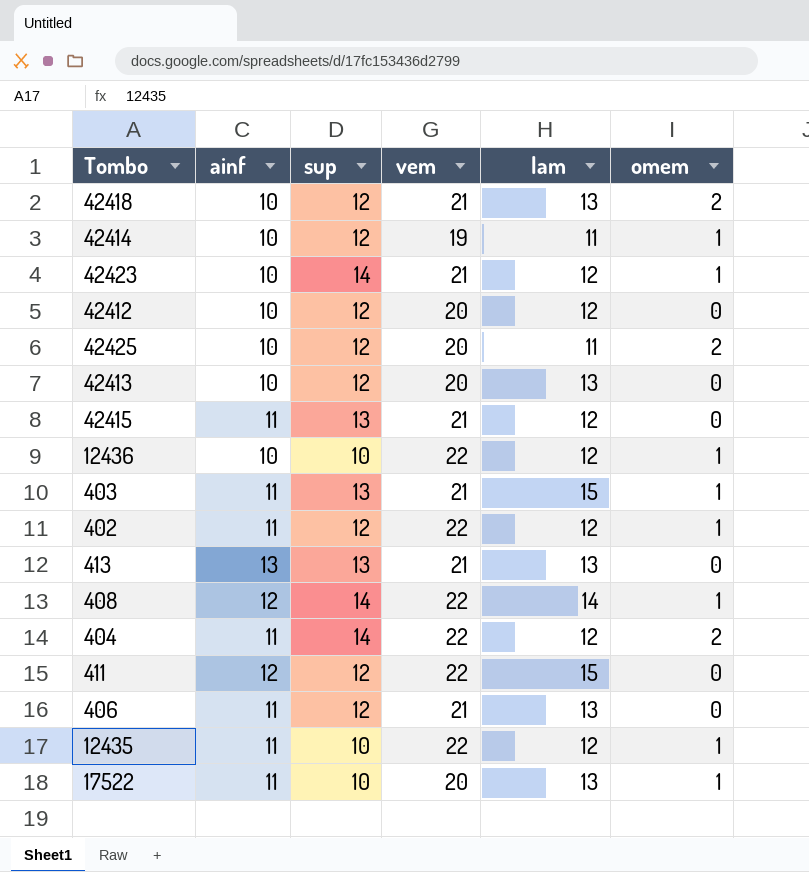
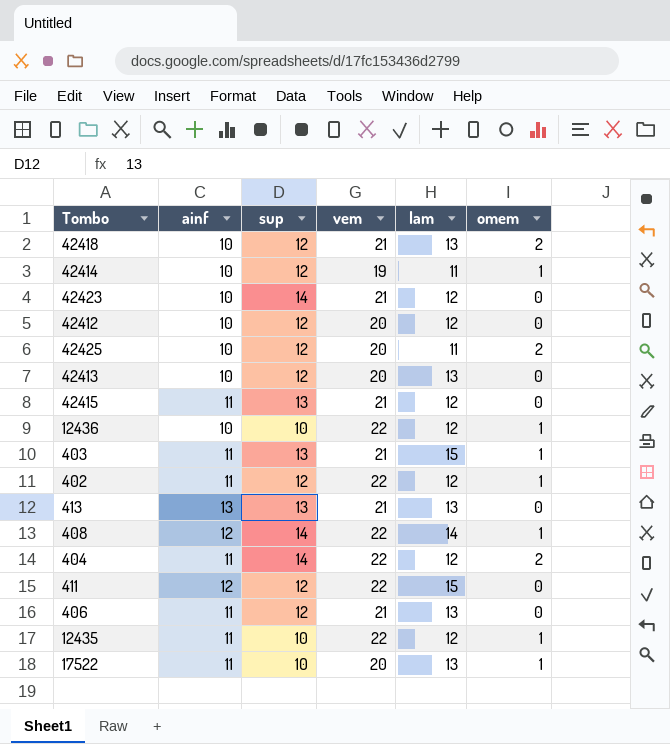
42423 | omem: 1 -> 0

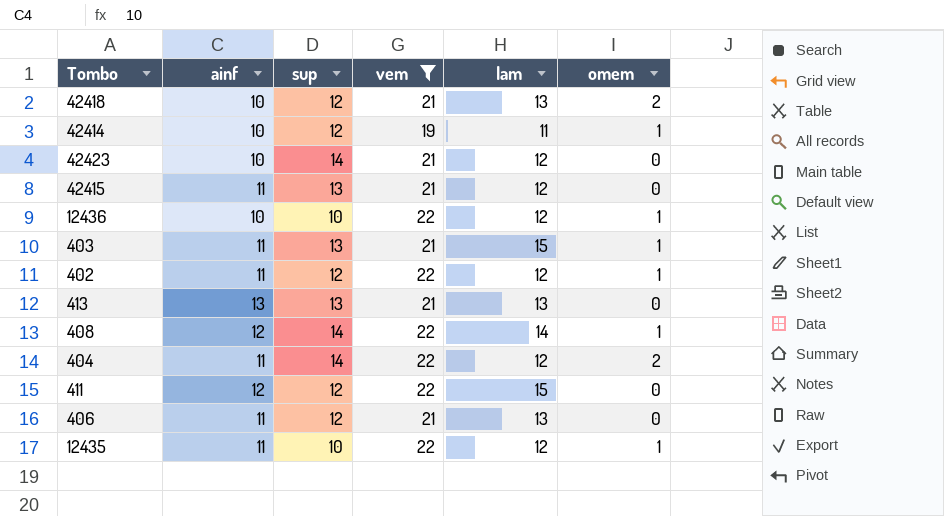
filter: none -> vem != 20

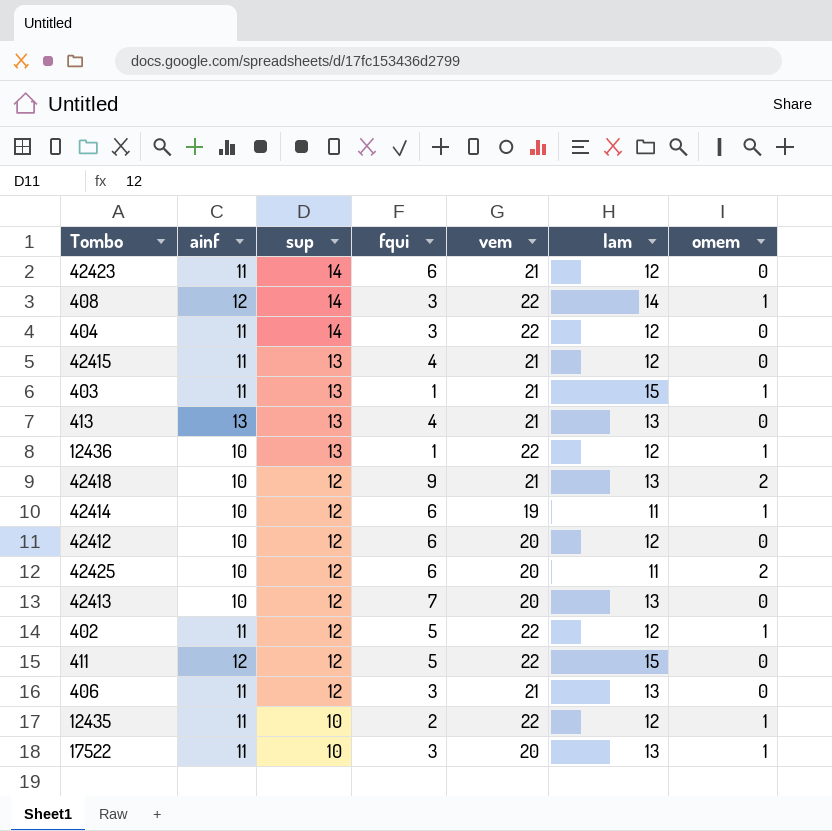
filter: vem != 20 -> none
row order: none -> sup descending
column fqui | position: none -> 4
42423 | ainf: 10 -> 11
404 | omem: 2 -> 0
12436 | sup: 10 -> 13

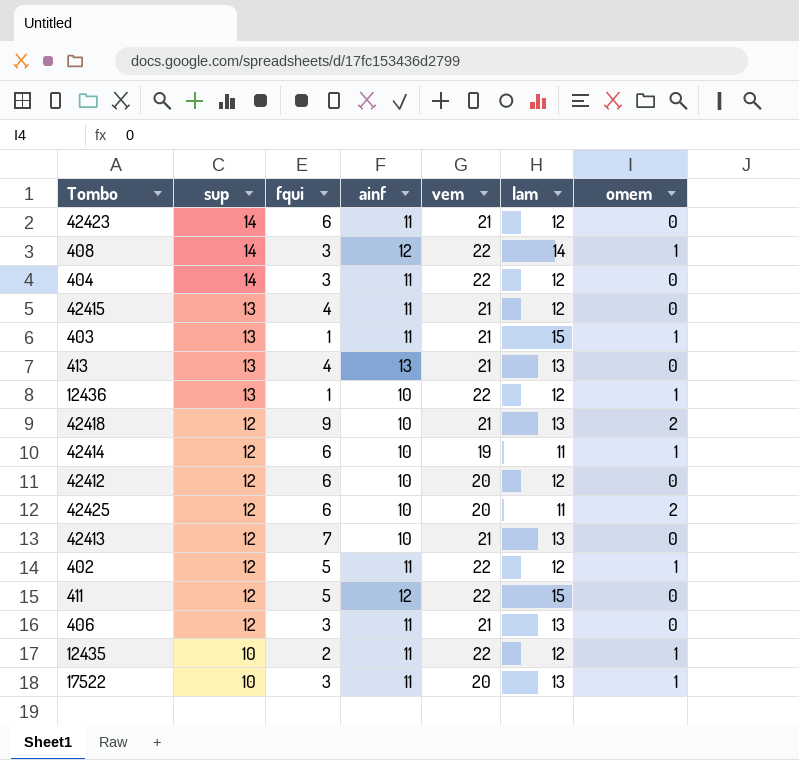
column ainf | position: 2 -> 4
42413 | vem: 20 -> 21

